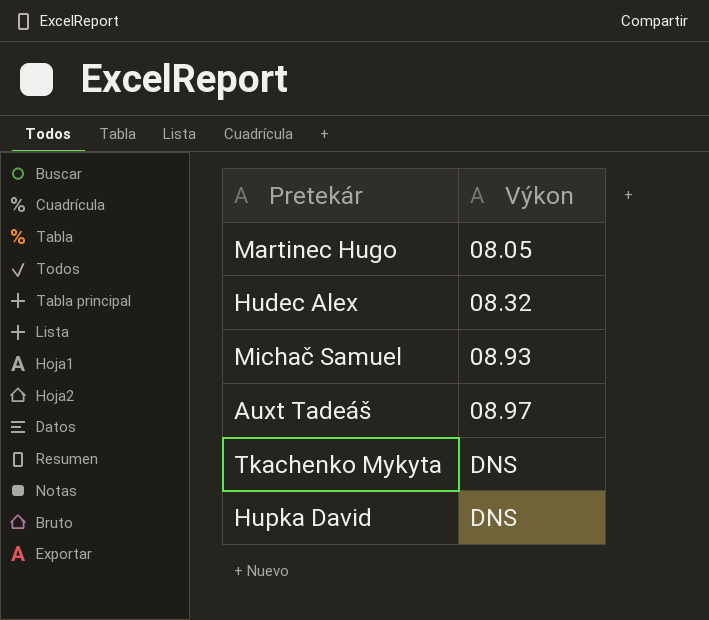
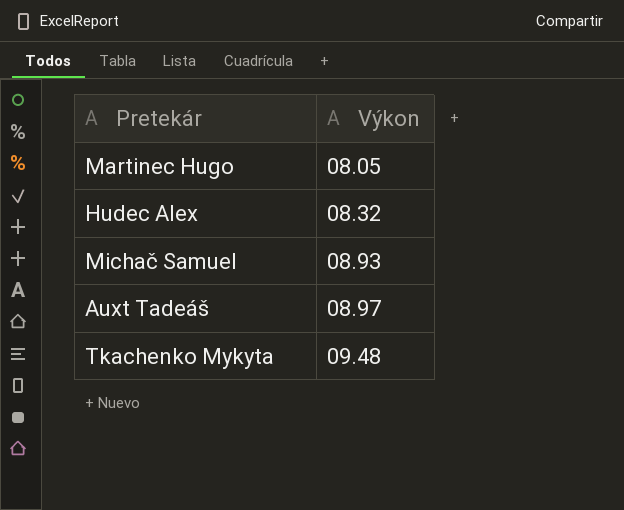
row Hupka David: DNS -> none
Tkachenko Mykyta | Výkon: DNS -> 09.48

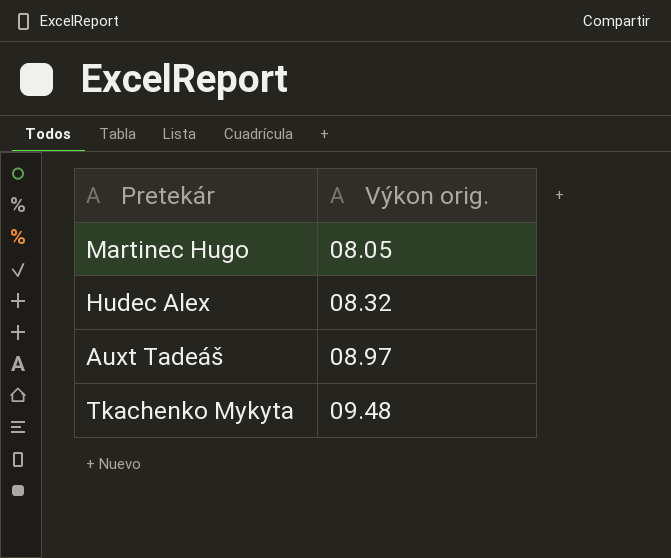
column name: Výkon -> Výkon orig.
row Michač Samuel: 08.93 -> none

